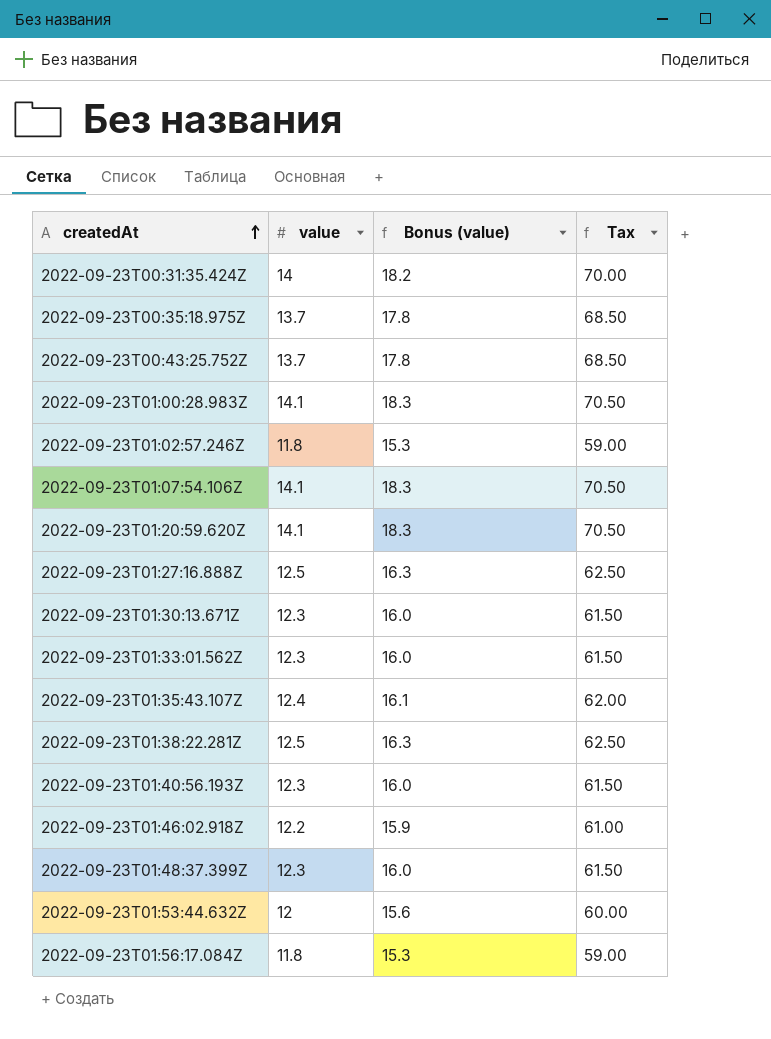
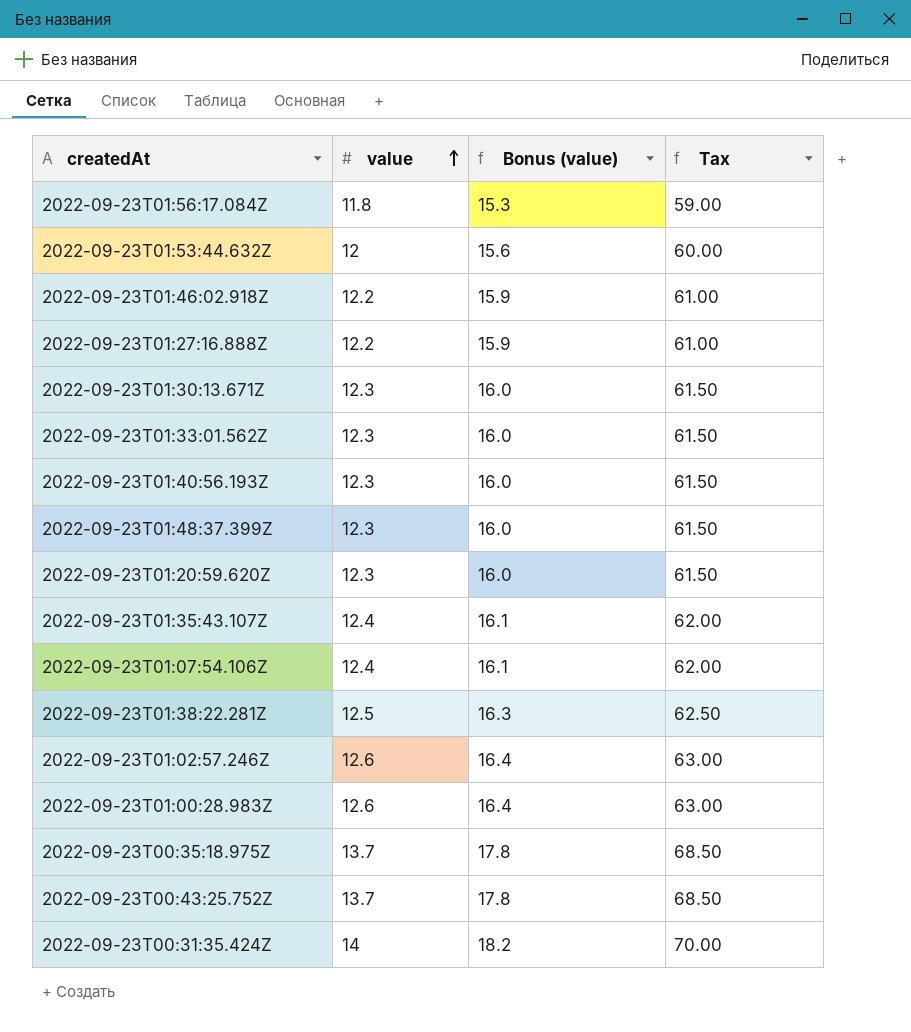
row order: createdAt ascending -> value ascending
2022-09-23T01:27:16.888Z | value: 12.5 -> 12.2
2022-09-23T01:27:16.888Z | Bonus (value): 16.3 -> 15.9
2022-09-23T01:27:16.888Z | Tax: 62.50 -> 61.00
2022-09-23T01:20:59.620Z | value: 14.1 -> 12.3
2022-09-23T01:20:59.620Z | Bonus (value): 18.3 -> 16.0
2022-09-23T01:20:59.620Z | Tax: 70.50 -> 61.50
2022-09-23T01:07:54.106Z | value: 14.1 -> 12.4
2022-09-23T01:07:54.106Z | Bonus (value): 18.3 -> 16.1
2022-09-23T01:07:54.106Z | Tax: 70.50 -> 62.00
2022-09-23T01:02:57.246Z | value: 11.8 -> 12.6
2022-09-23T01:02:57.246Z | Bonus (value): 15.3 -> 16.4
2022-09-23T01:02:57.246Z | Tax: 59.00 -> 63.00
2022-09-23T01:00:28.983Z | value: 14.1 -> 12.6
2022-09-23T01:00:28.983Z | Bonus (value): 18.3 -> 16.4
2022-09-23T01:00:28.983Z | Tax: 70.50 -> 63.00

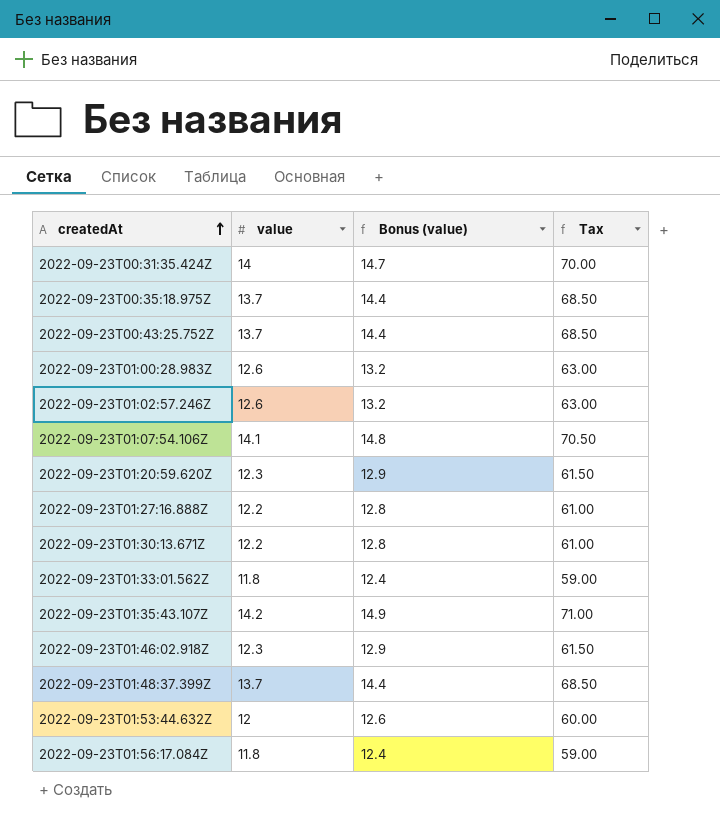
row order: value ascending -> createdAt ascending
column Bonus (value) | formula: [value] * 1.3 -> [value] * 1.05
row 2022-09-23T01:40:56.193Z: 12.3 | 16.0 | 61.50 -> none
row 2022-09-23T01:38:22.281Z: 12.5 | 16.3 | 62.50 -> none
2022-09-23T01:07:54.106Z | value: 12.4 -> 14.1
2022-09-23T01:07:54.106Z | Tax: 62.00 -> 70.50
2022-09-23T01:30:13.671Z | value: 12.3 -> 12.2
2022-09-23T01:30:13.671Z | Tax: 61.50 -> 61.00
2022-09-23T01:33:01.562Z | value: 12.3 -> 11.8
2022-09-23T01:33:01.562Z | Tax: 61.50 -> 59.00
2022-09-23T01:35:43.107Z | value: 12.4 -> 14.2
2022-09-23T01:35:43.107Z | Tax: 62.00 -> 71.00
2022-09-23T01:46:02.918Z | value: 12.2 -> 12.3
2022-09-23T01:46:02.918Z | Tax: 61.00 -> 61.50
2022-09-23T01:48:37.399Z | value: 12.3 -> 13.7
2022-09-23T01:48:37.399Z | Tax: 61.50 -> 68.50

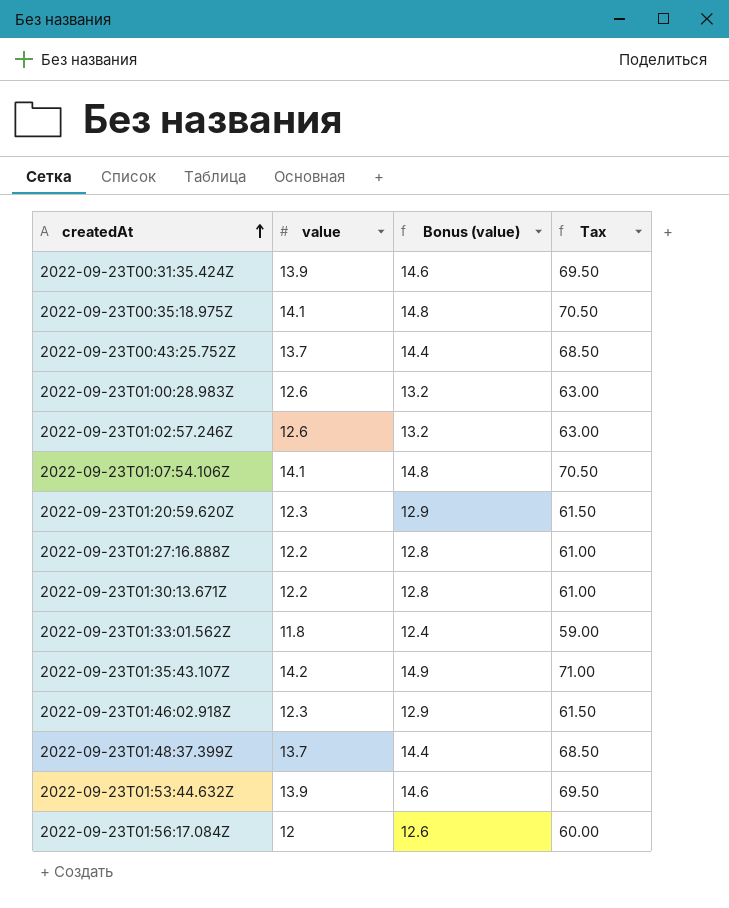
2022-09-23T00:31:35.424Z | value: 14 -> 13.9
2022-09-23T00:31:35.424Z | Bonus (value): 14.7 -> 14.6
2022-09-23T00:31:35.424Z | Tax: 70.00 -> 69.50
2022-09-23T00:35:18.975Z | value: 13.7 -> 14.1
2022-09-23T00:35:18.975Z | Bonus (value): 14.4 -> 14.8
2022-09-23T00:35:18.975Z | Tax: 68.50 -> 70.50
2022-09-23T01:53:44.632Z | value: 12 -> 13.9
2022-09-23T01:53:44.632Z | Bonus (value): 12.6 -> 14.6
2022-09-23T01:53:44.632Z | Tax: 60.00 -> 69.50
2022-09-23T01:56:17.084Z | value: 11.8 -> 12
2022-09-23T01:56:17.084Z | Bonus (value): 12.4 -> 12.6
2022-09-23T01:56:17.084Z | Tax: 59.00 -> 60.00

